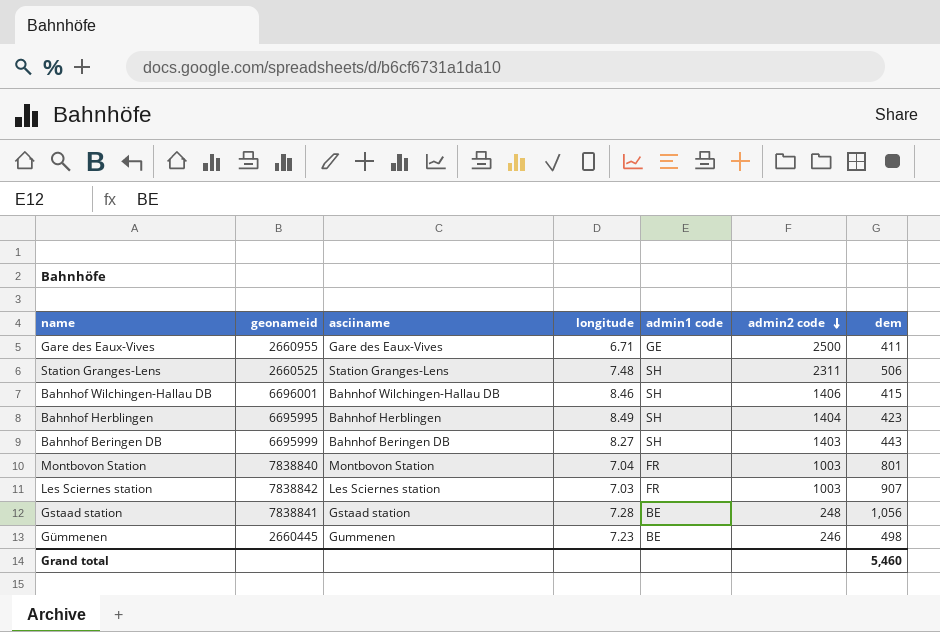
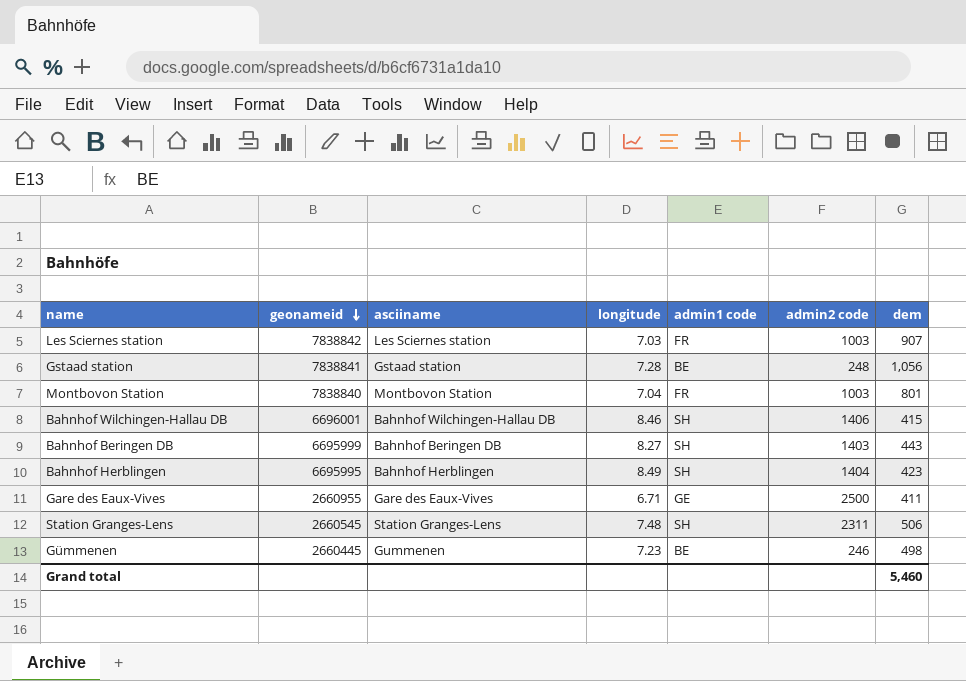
row order: admin2 code descending -> geonameid descending
Station Granges-Lens | geonameid: 2660525 -> 2660545

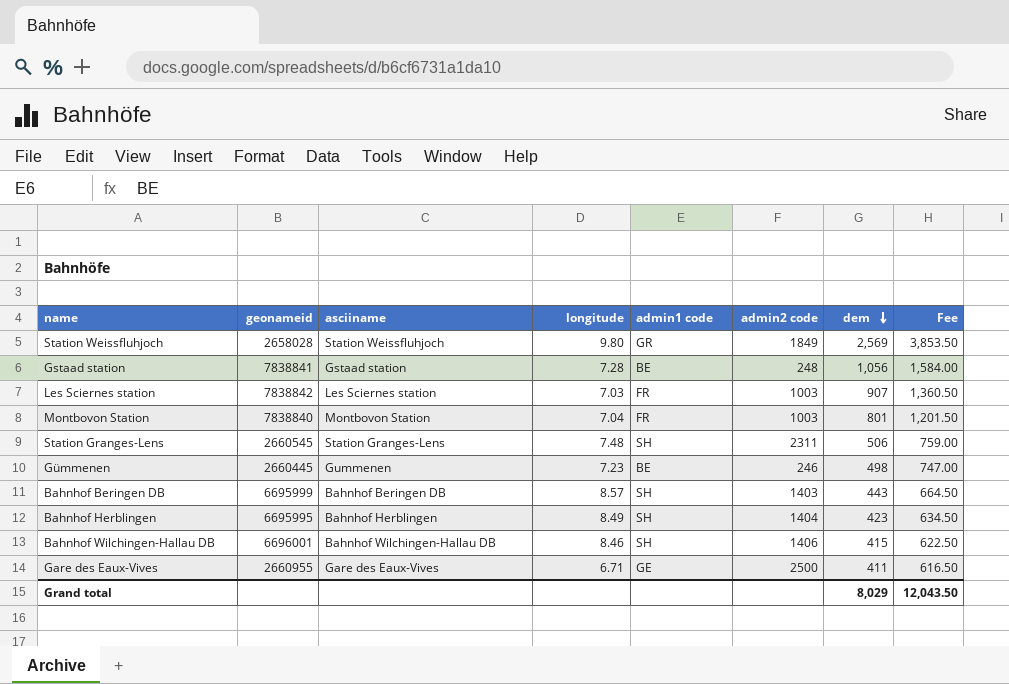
row order: geonameid descending -> dem descending
column Fee | formula: none -> [dem] * 1.5
row Station Weissfluhjoch: none -> 2658028 | Station Weissfluhjoch | 9.80 | GR | 1849 | 2,569 | 3,853.50
Bahnhof Beringen DB | longitude: 8.27 -> 8.57
Grand total | dem: 5,460 -> 8,029

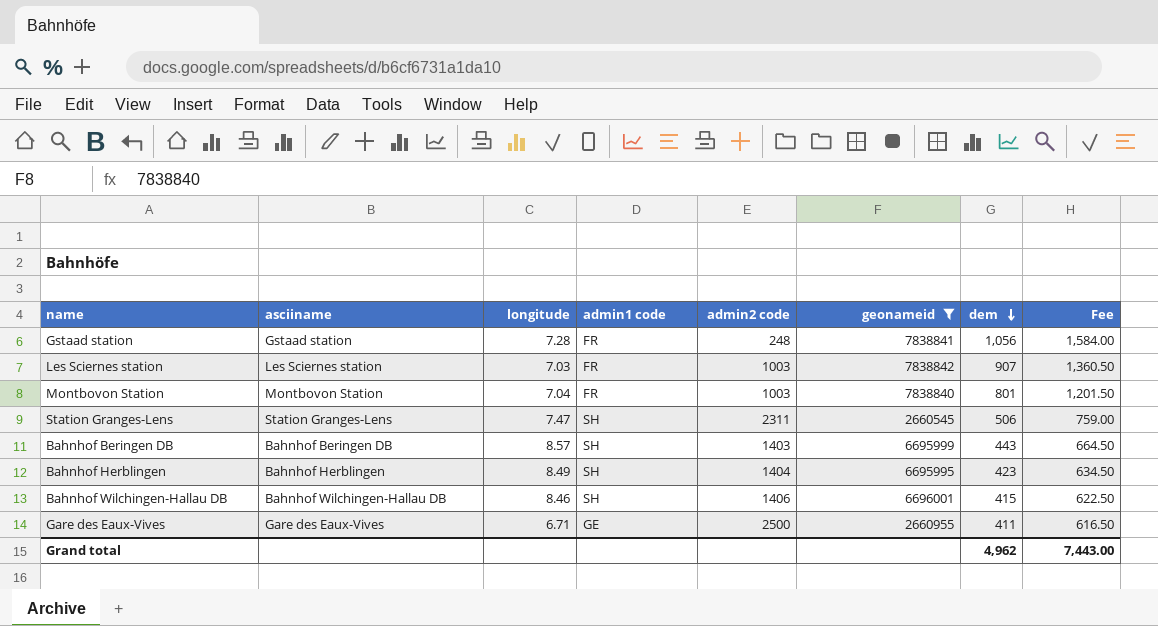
filter: none -> geonameid >= 2660545
column geonameid | position: 2 -> 6
Gstaad station | admin1 code: BE -> FR
Station Granges-Lens | longitude: 7.48 -> 7.47
Grand total | dem: 8,029 -> 4,962
Grand total | Fee: 12,043.50 -> 7,443.00

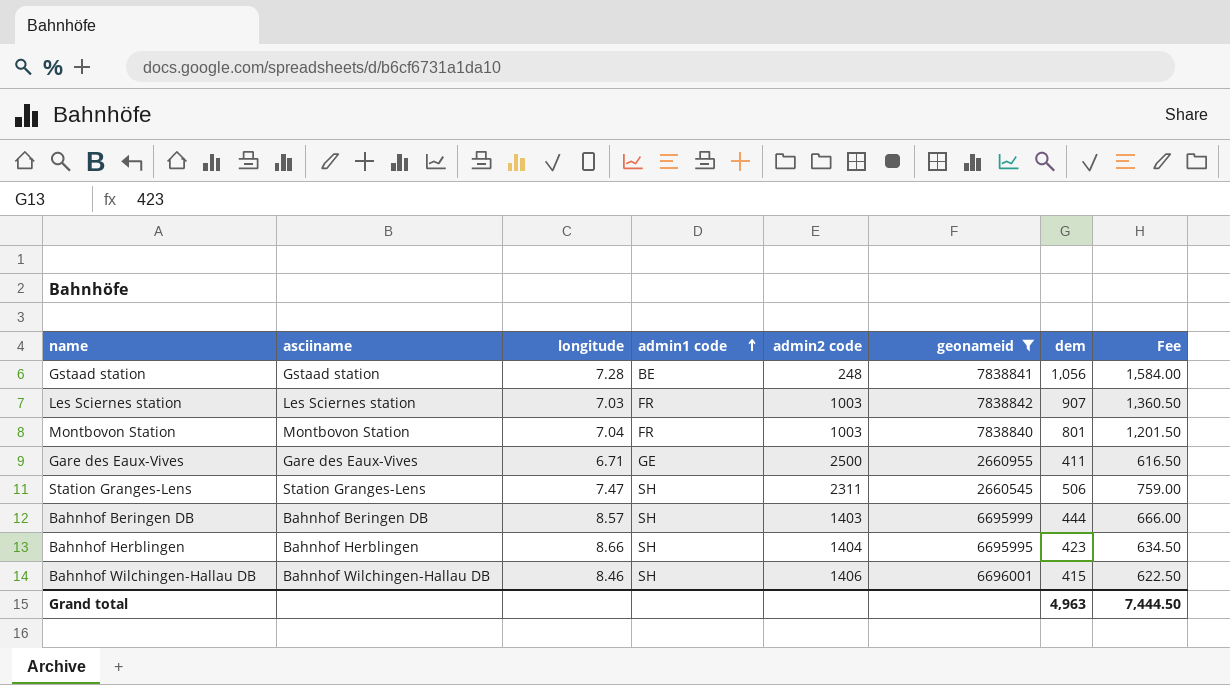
row order: dem descending -> admin1 code ascending
Gstaad station | admin1 code: FR -> BE
Bahnhof Beringen DB | dem: 443 -> 444
Bahnhof Beringen DB | Fee: 664.50 -> 666.00
Bahnhof Herblingen | longitude: 8.49 -> 8.66
Grand total | dem: 4,962 -> 4,963
Grand total | Fee: 7,443.00 -> 7,444.50

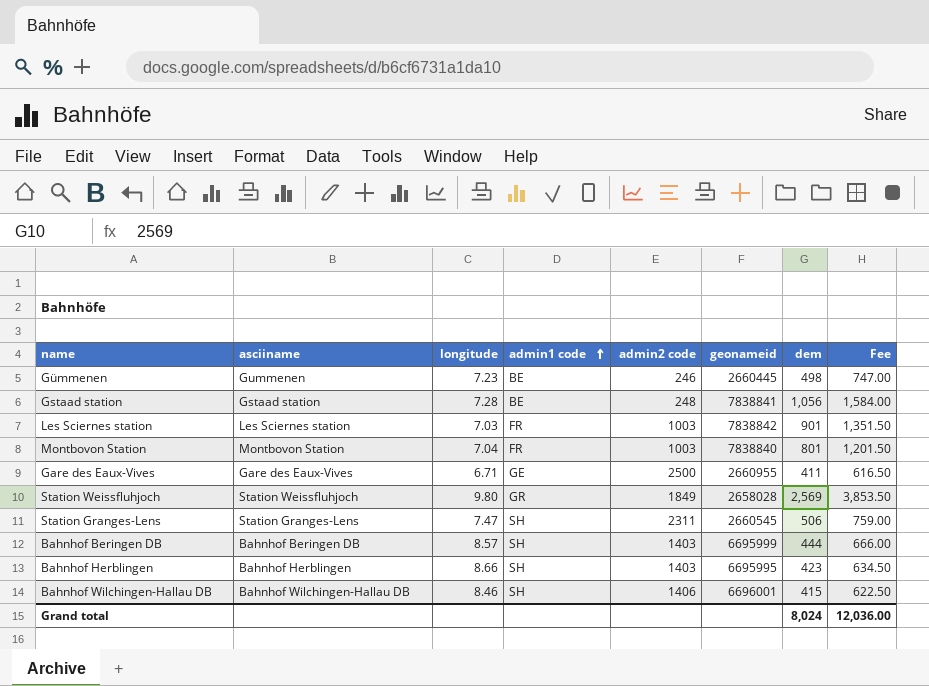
filter: geonameid >= 2660545 -> none
Les Sciernes station | dem: 907 -> 901
Les Sciernes station | Fee: 1,360.50 -> 1,351.50
Bahnhof Herblingen | admin2 code: 1404 -> 1403
Grand total | dem: 4,963 -> 8,024
Grand total | Fee: 7,444.50 -> 12,036.00

